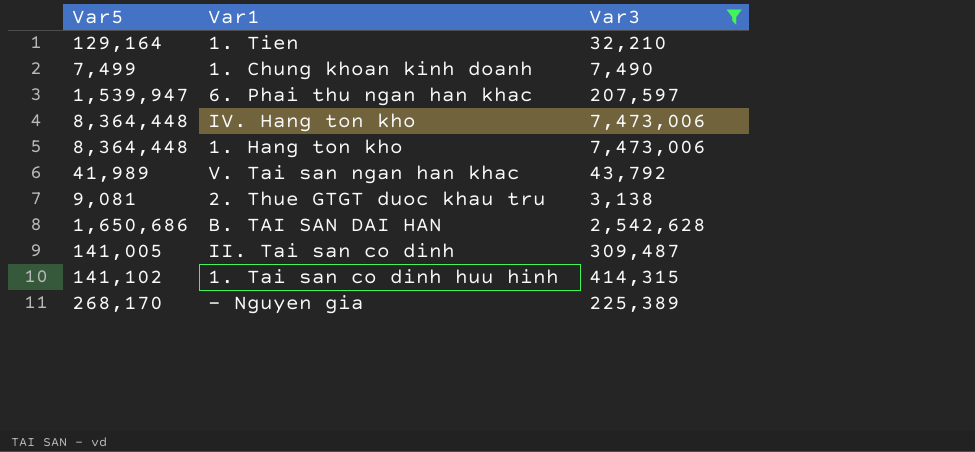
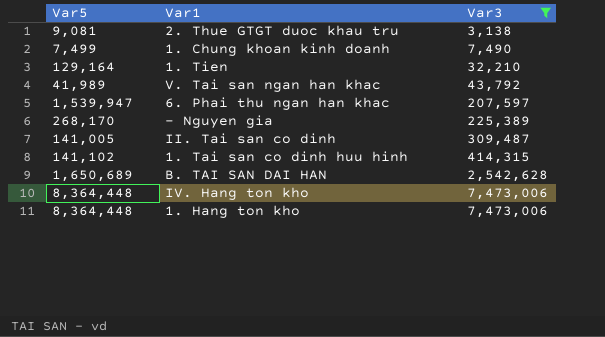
row order: none -> Var3 ascending
B. TAI SAN DAI HAN | Var5: 1,650,686 -> 1,650,689

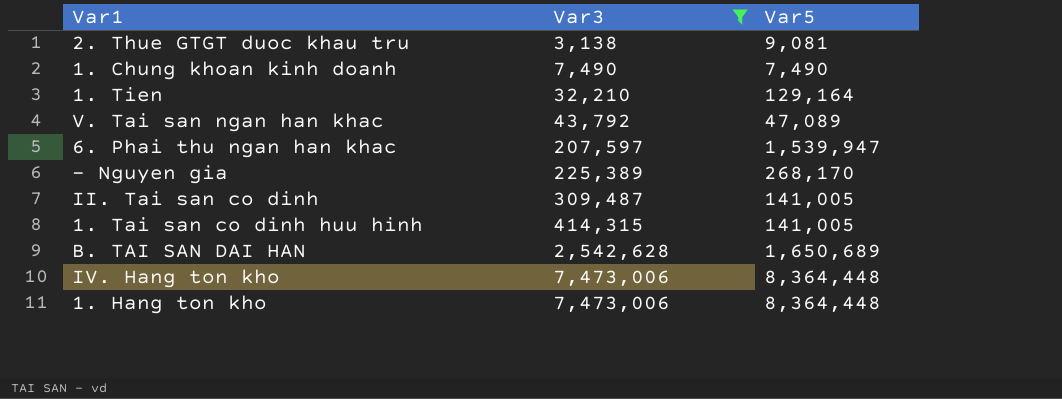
column Var5 | position: 1 -> 3
1. Chung khoan kinh doanh | Var5: 7,499 -> 7,490
V. Tai san ngan han khac | Var5: 41,989 -> 47,089
1. Tai san co dinh huu hinh | Var5: 141,102 -> 141,005

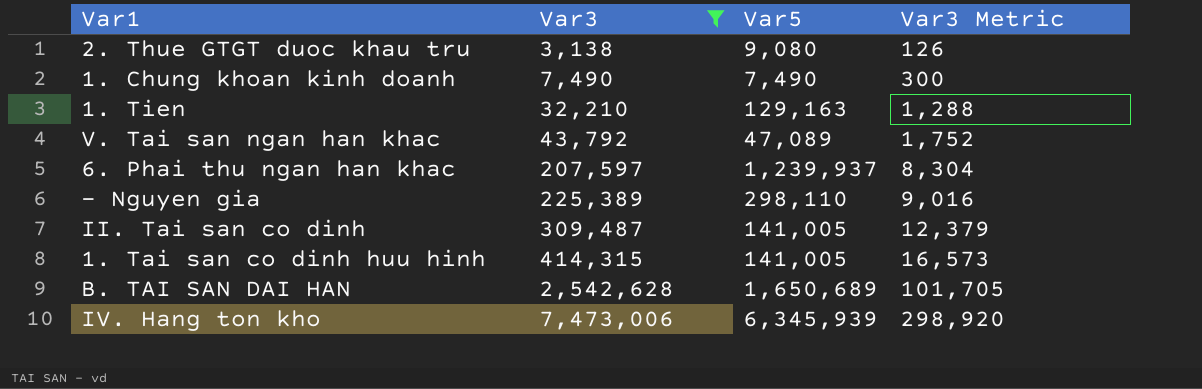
column Var3 Metric | formula: none -> [Var3] * 0.04
row 1. Hang ton kho: 7,473,006 | 8,364,448 -> none
2. Thue GTGT duoc khau tru | Var5: 9,081 -> 9,080
1. Tien | Var5: 129,164 -> 129,163
6. Phai thu ngan han khac | Var5: 1,539,947 -> 1,239,937
- Nguyen gia | Var5: 268,170 -> 298,110
IV. Hang ton kho | Var5: 8,364,448 -> 6,345,939

